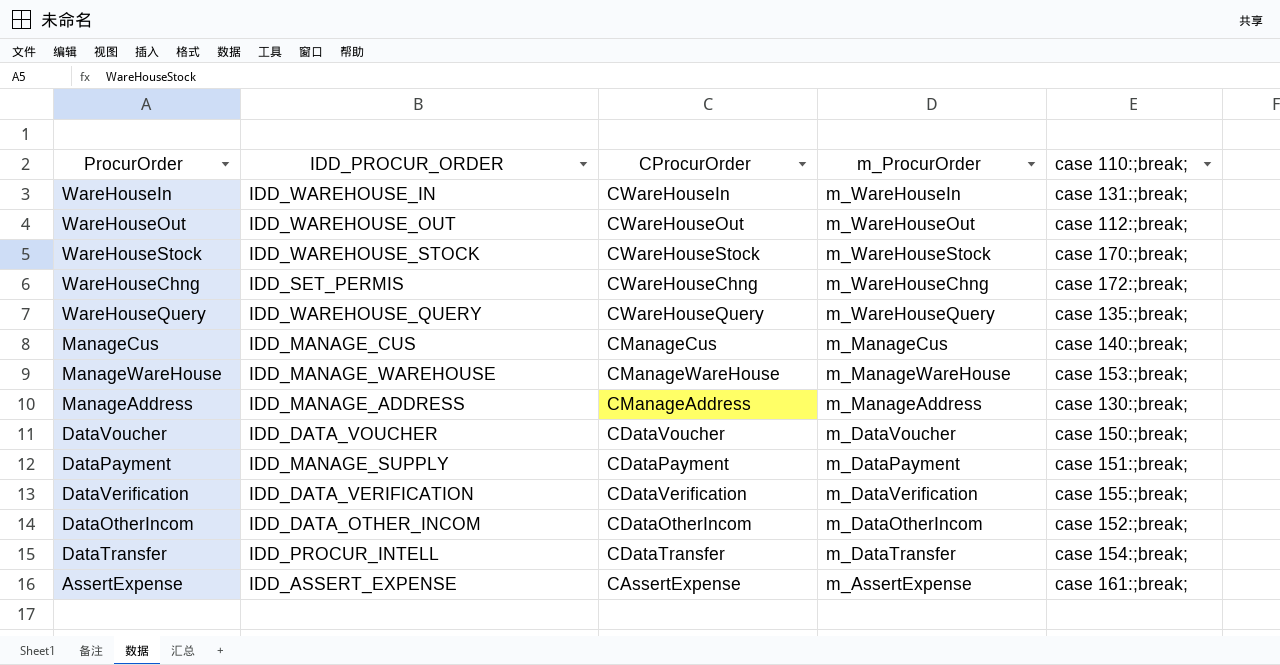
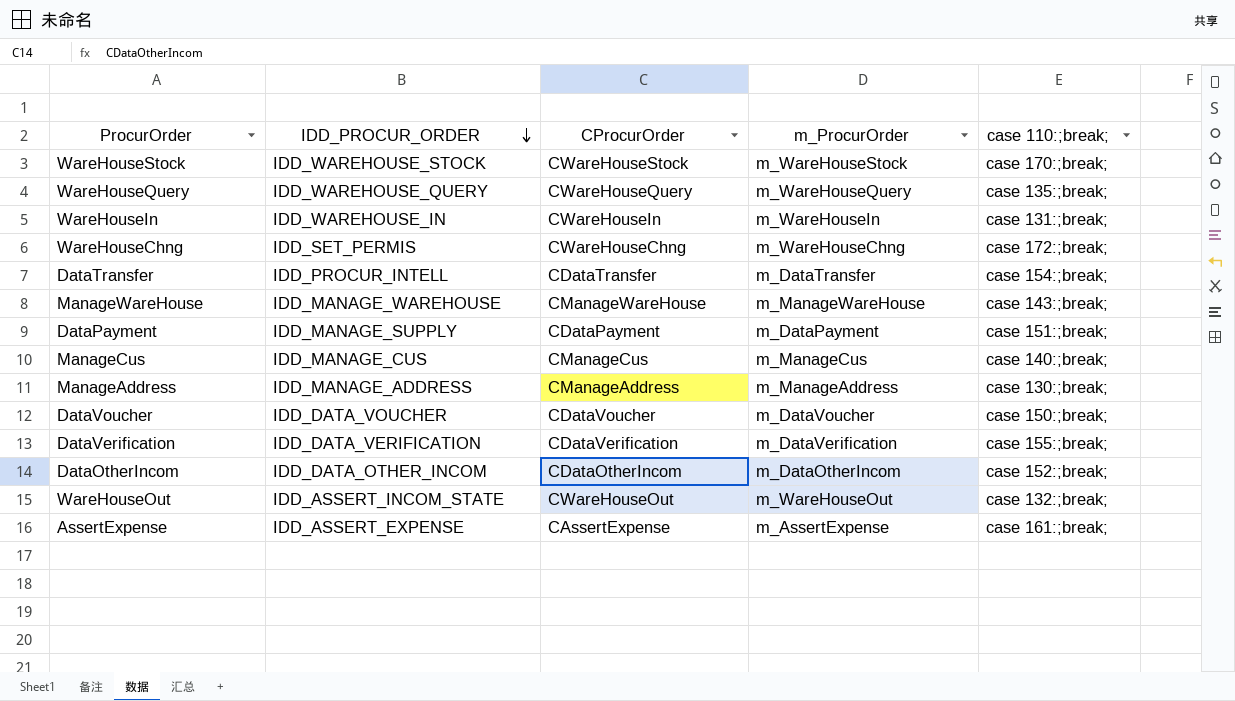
row order: none -> IDD_PROCUR_ORDER descending
ManageWareHouse | case 110:;break;: case 153:;break; -> case 143:;break;
WareHouseOut | IDD_PROCUR_ORDER: IDD_WAREHOUSE_OUT -> IDD_ASSERT_INCOM_STATE
WareHouseOut | case 110:;break;: case 112:;break; -> case 132:;break;

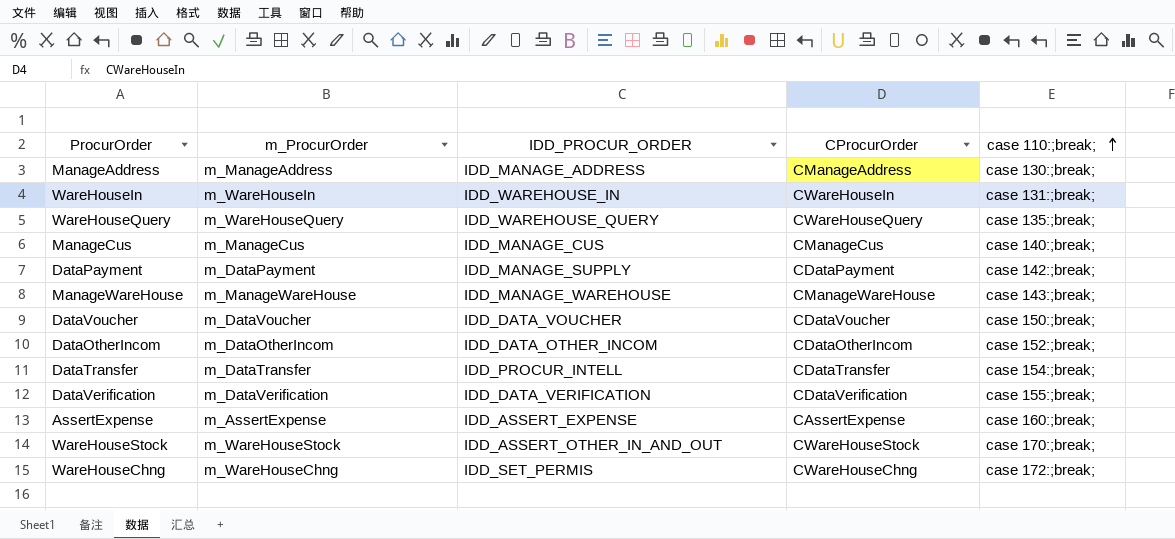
row order: IDD_PROCUR_ORDER descending -> case 110:;break; ascending
column m_ProcurOrder | position: 4 -> 2
row WareHouseOut: IDD_ASSERT_INCOM_STATE | CWareHouseOut | m_WareHouseOut | case 132:;break; -> none
DataPayment | case 110:;break;: case 151:;break; -> case 142:;break;
AssertExpense | case 110:;break;: case 161:;break; -> case 160:;break;
WareHouseStock | IDD_PROCUR_ORDER: IDD_WAREHOUSE_STOCK -> IDD_ASSERT_OTHER_IN_AND_OUT

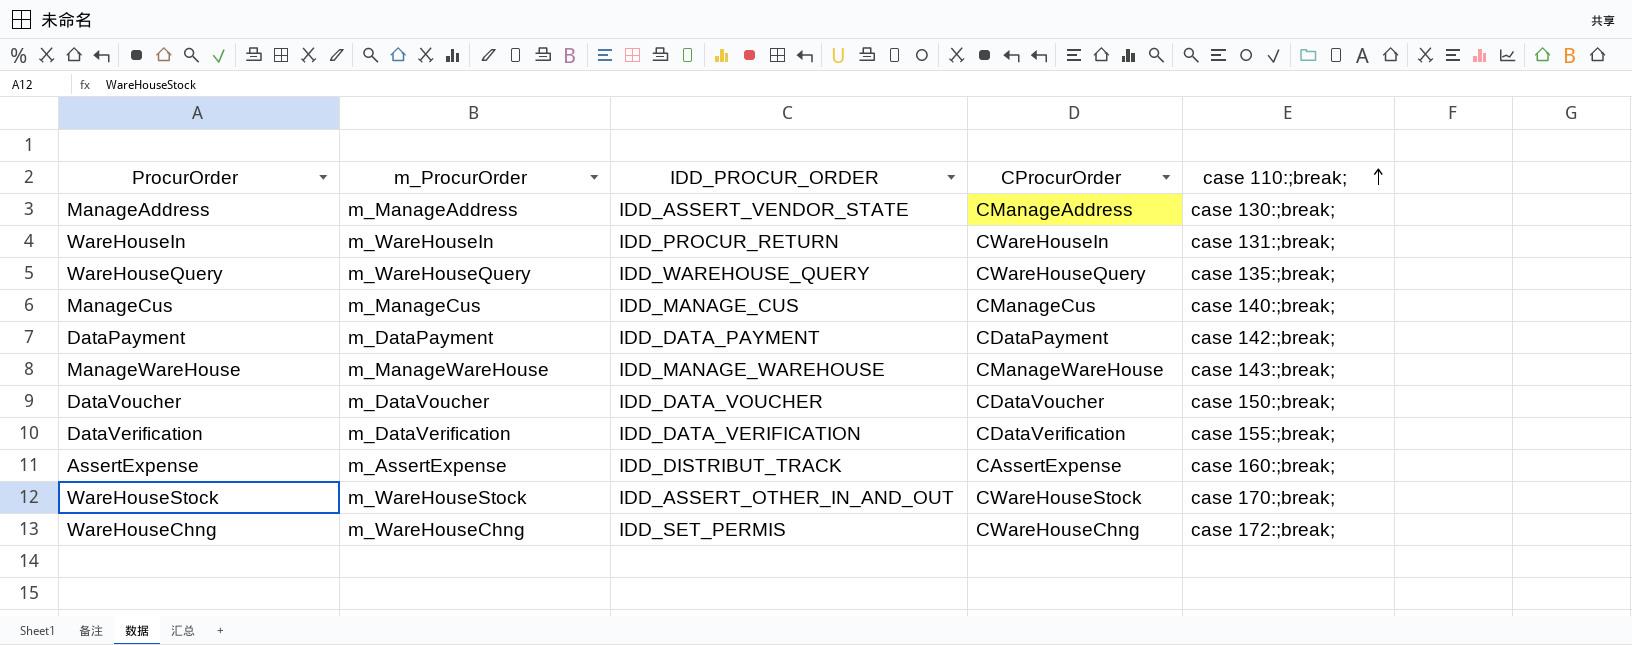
row DataOtherIncom: m_DataOtherIncom | IDD_DATA_OTHER_INCOM | CDataOtherIncom | case 152:;break; -> none
row DataTransfer: m_DataTransfer | IDD_PROCUR_INTELL | CDataTransfer | case 154:;break; -> none
ManageAddress | IDD_PROCUR_ORDER: IDD_MANAGE_ADDRESS -> IDD_ASSERT_VENDOR_STATE
WareHouseIn | IDD_PROCUR_ORDER: IDD_WAREHOUSE_IN -> IDD_PROCUR_RETURN
DataPayment | IDD_PROCUR_ORDER: IDD_MANAGE_SUPPLY -> IDD_DATA_PAYMENT
AssertExpense | IDD_PROCUR_ORDER: IDD_ASSERT_EXPENSE -> IDD_DISTRIBUT_TRACK

